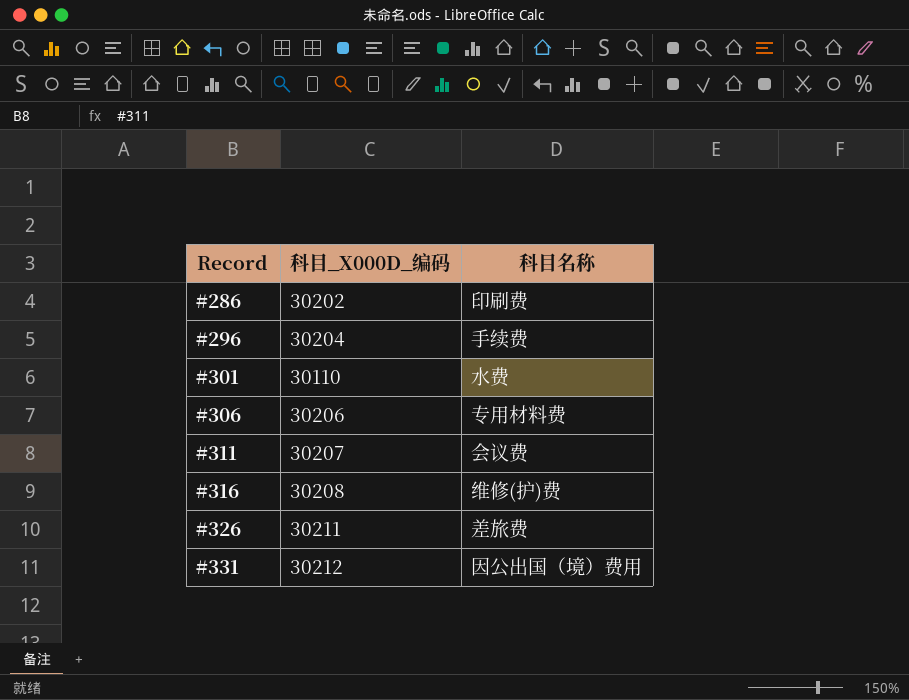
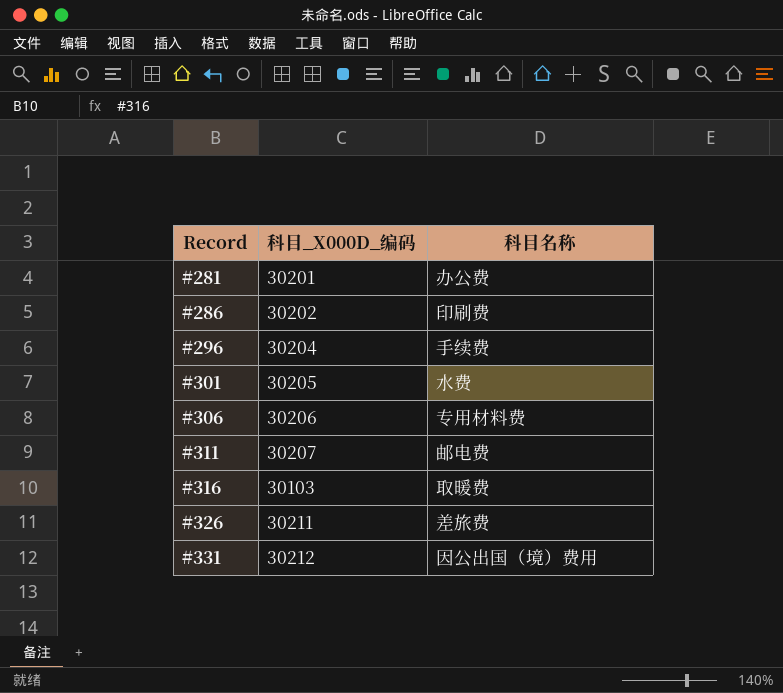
row #281: none -> 30201 | 办公费
#301 | 科目_X000D_编码: 30110 -> 30205
#311 | 科目名称: 会议费 -> 邮电费
#316 | 科目_X000D_编码: 30208 -> 30103
#316 | 科目名称: 维修(护)费 -> 取暖费

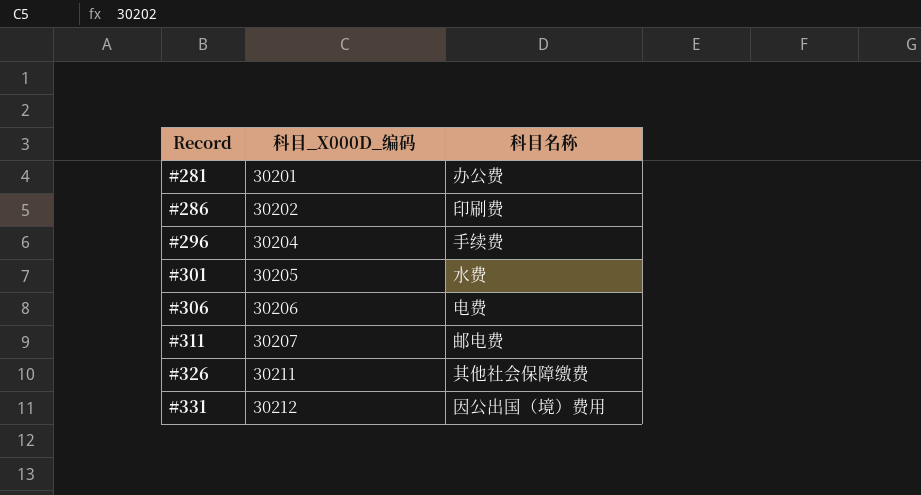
row #316: 30103 | 取暖费 -> none
#306 | 科目名称: 专用材料费 -> 电费
#326 | 科目名称: 差旅费 -> 其他社会保障缴费

